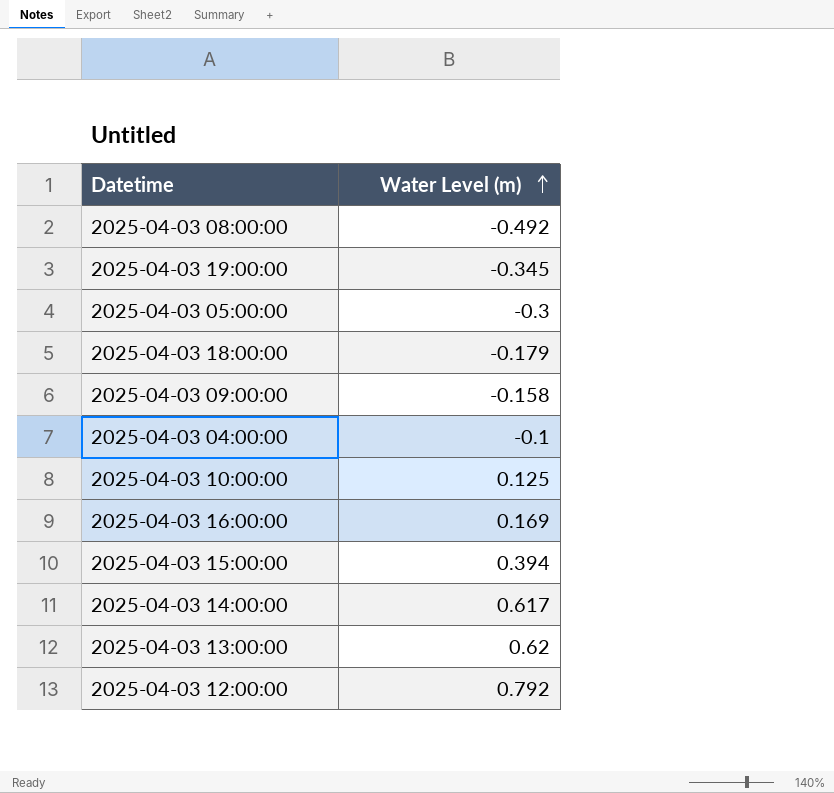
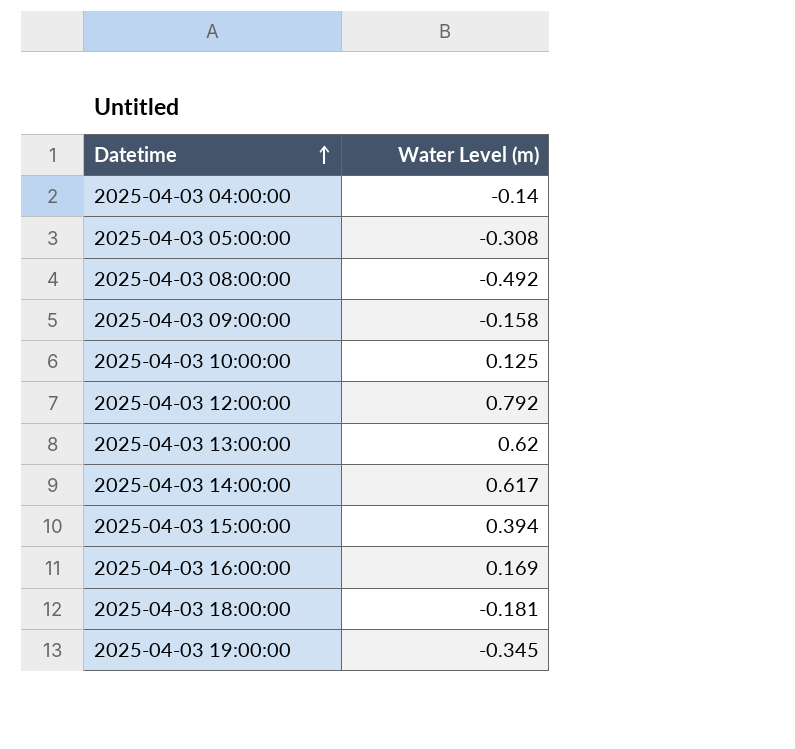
row order: Water Level (m) ascending -> Datetime ascending
2025-04-03 04:00:00 | Water Level (m): -0.1 -> -0.14
2025-04-03 05:00:00 | Water Level (m): -0.3 -> -0.308
2025-04-03 18:00:00 | Water Level (m): -0.179 -> -0.181

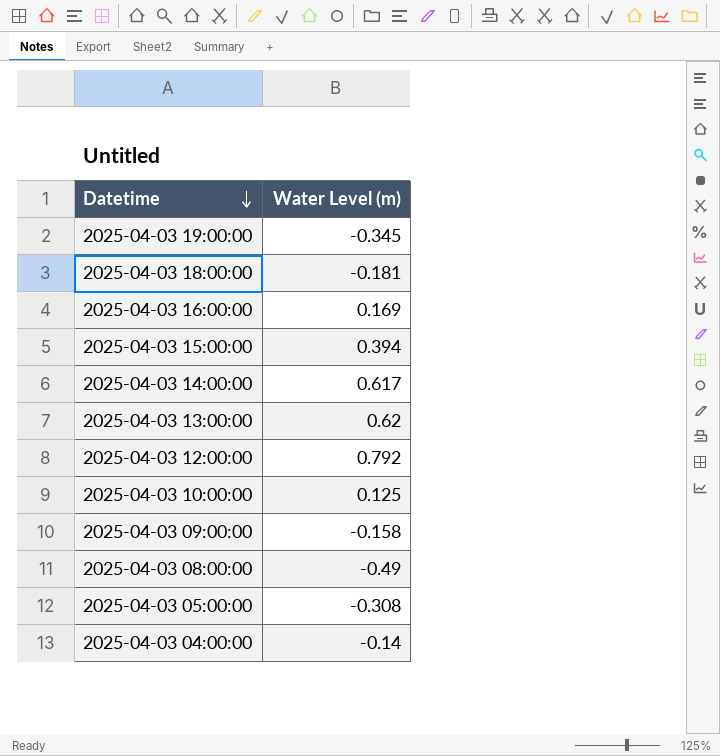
row order: Datetime ascending -> Datetime descending
2025-04-03 08:00:00 | Water Level (m): -0.492 -> -0.49

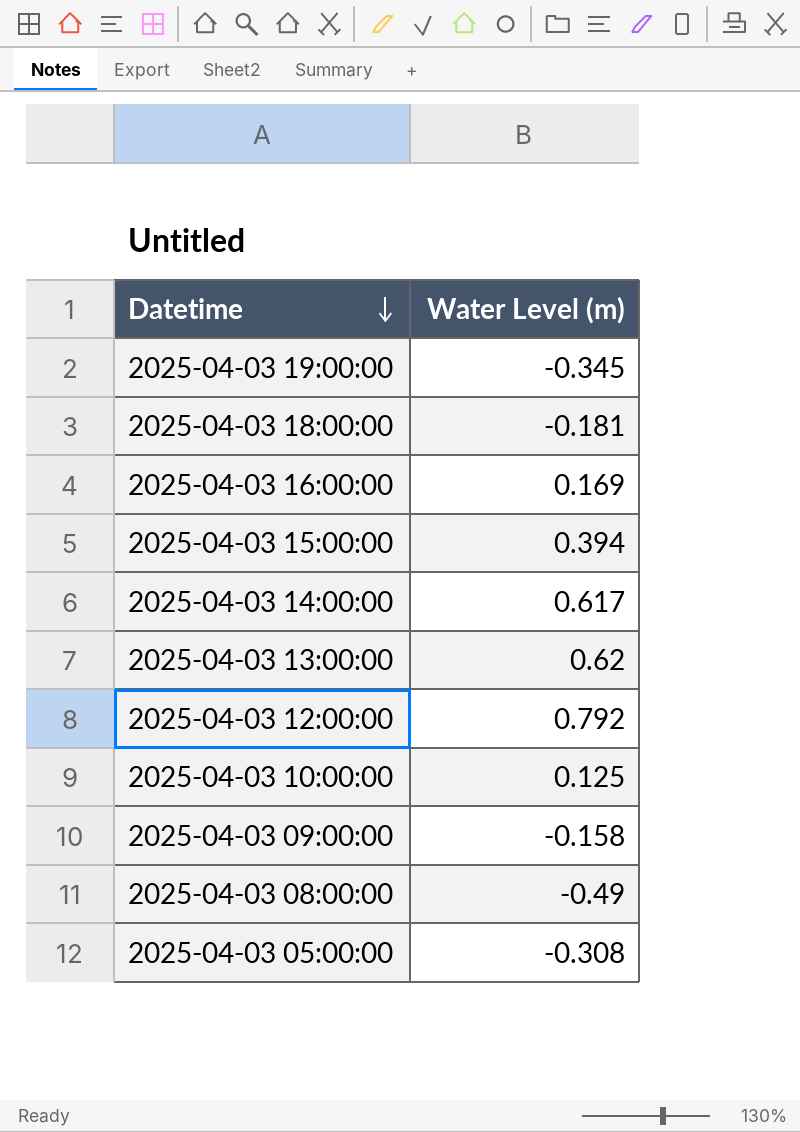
row 2025-04-03 04:00:00: -0.14 -> none

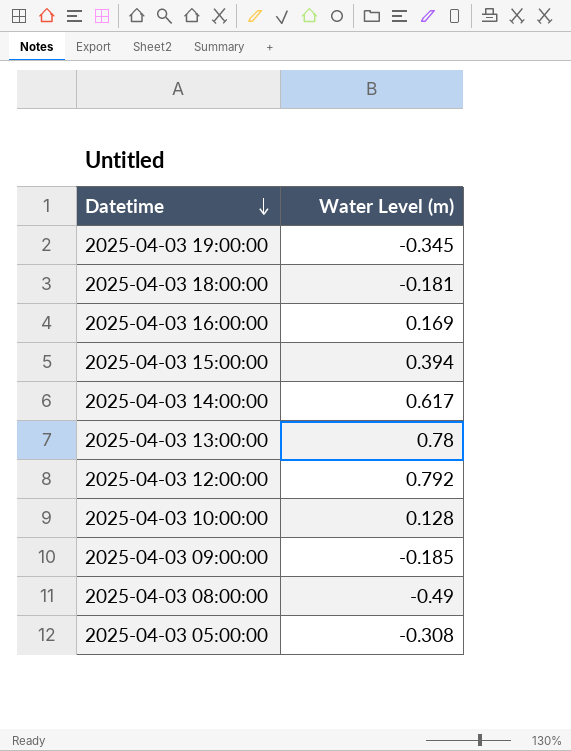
2025-04-03 13:00:00 | Water Level (m): 0.62 -> 0.78
2025-04-03 10:00:00 | Water Level (m): 0.125 -> 0.128
2025-04-03 09:00:00 | Water Level (m): -0.158 -> -0.185

